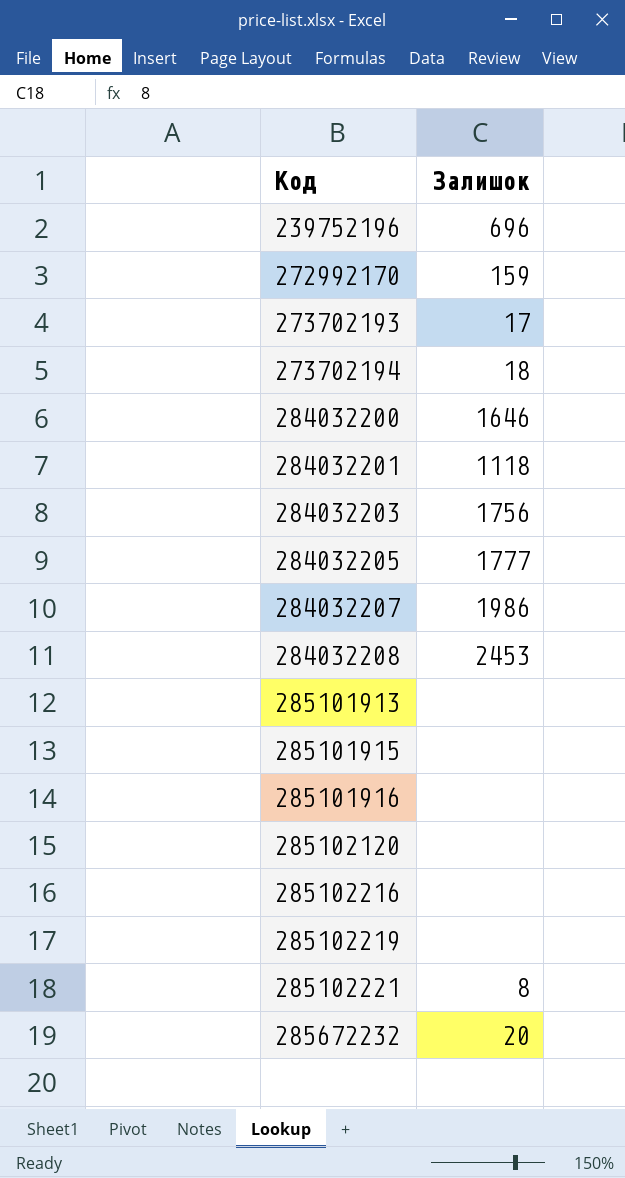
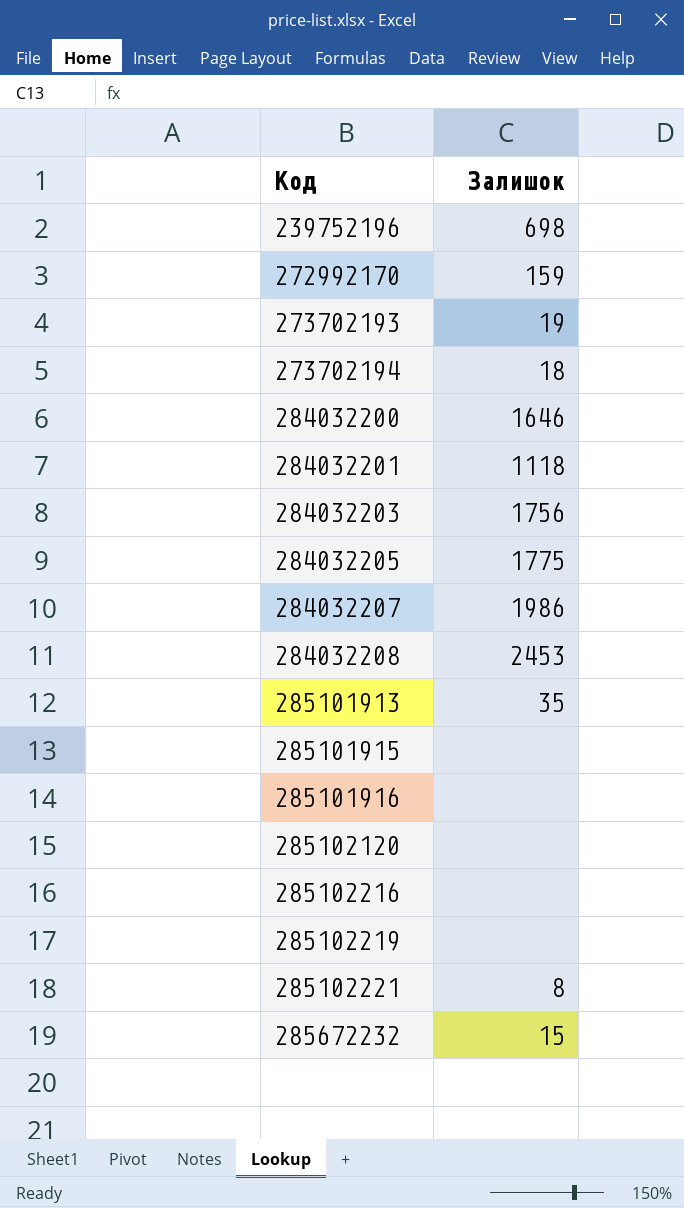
239752196 | Залишок: 696 -> 698
273702193 | Залишок: 17 -> 19
284032205 | Залишок: 1777 -> 1775
285101913 | Залишок: none -> 35
285672232 | Залишок: 20 -> 15

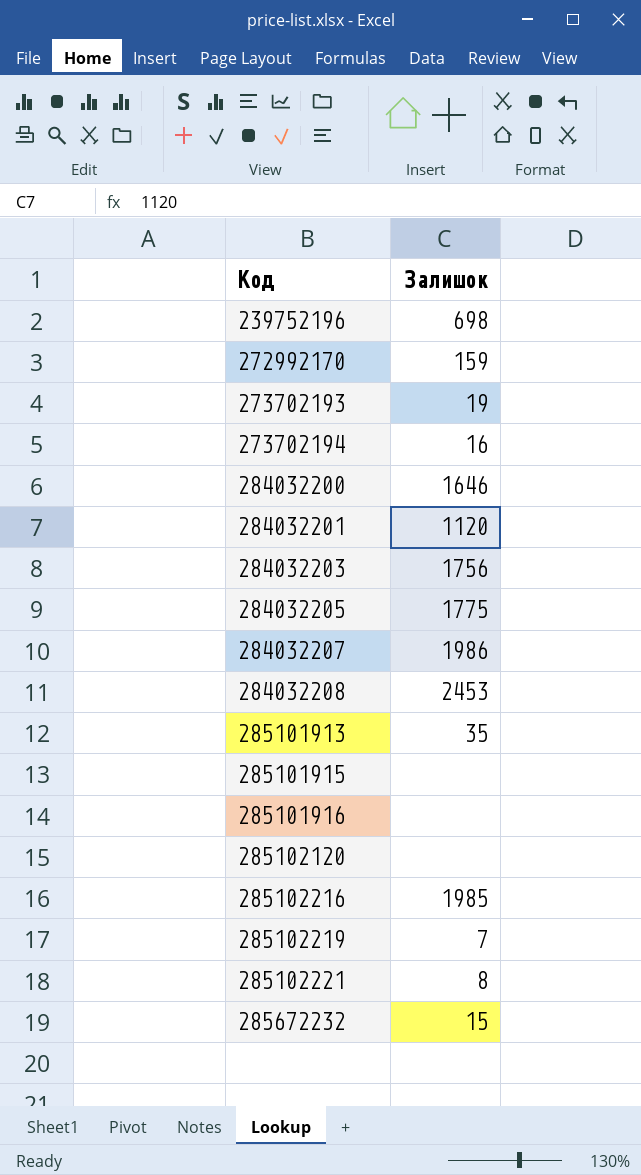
273702194 | Залишок: 18 -> 16
284032201 | Залишок: 1118 -> 1120
285102216 | Залишок: none -> 1985
285102219 | Залишок: none -> 7

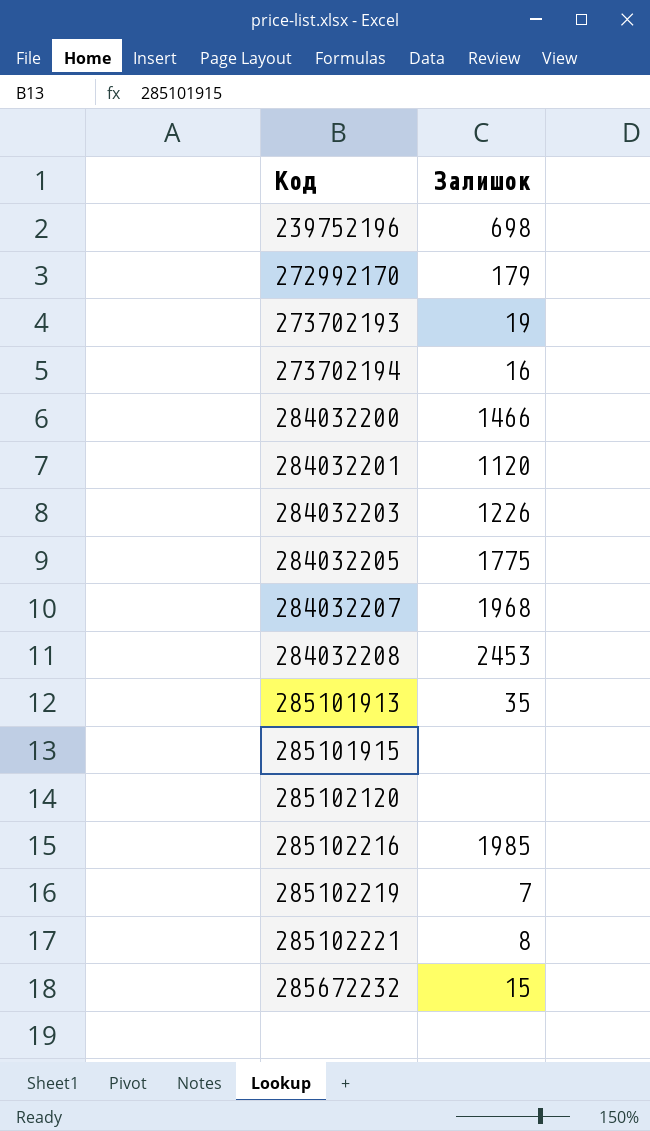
row 285101916: none -> none
272992170 | Залишок: 159 -> 179
284032200 | Залишок: 1646 -> 1466
284032203 | Залишок: 1756 -> 1226
284032207 | Залишок: 1986 -> 1968

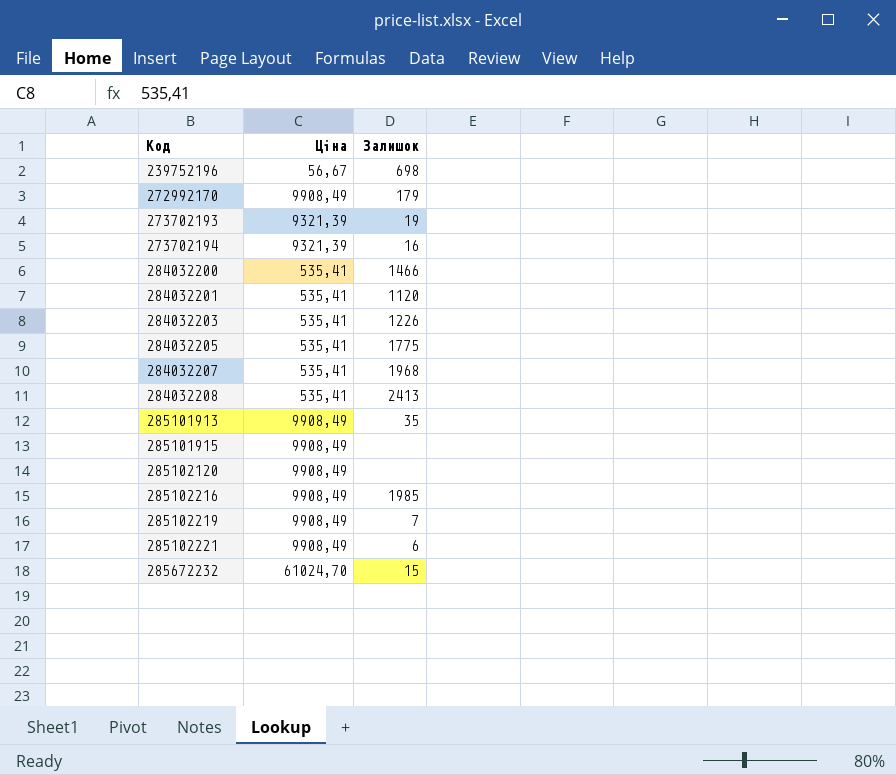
column Ціна | position: none -> 2
284032208 | Залишок: 2453 -> 2413
285102221 | Залишок: 8 -> 6

